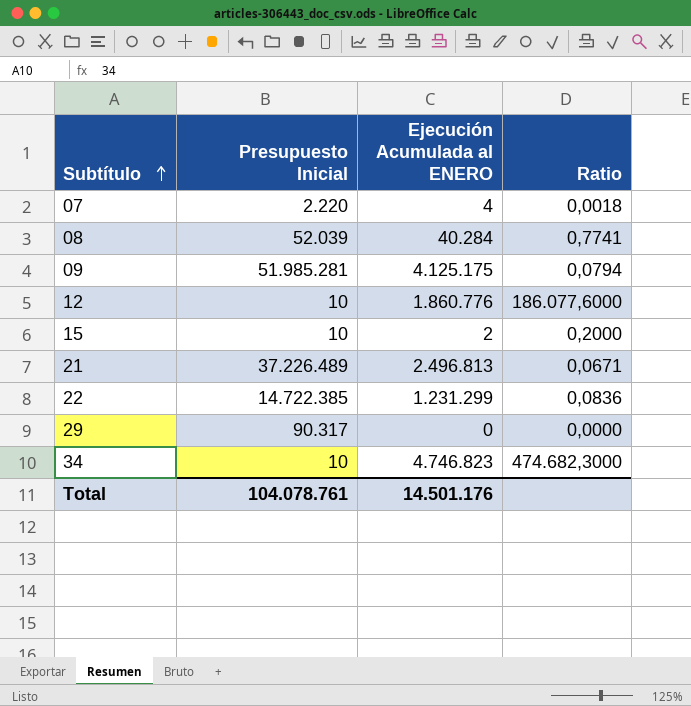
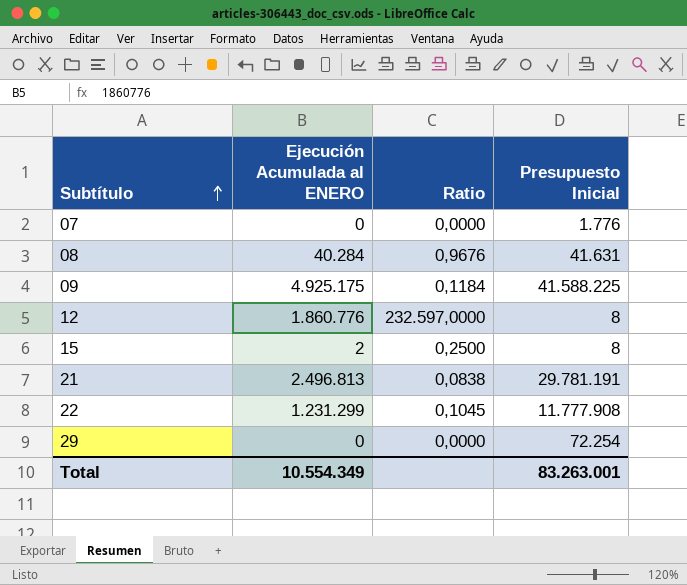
column Presupuesto Inicial | position: 2 -> 4
row 34: 10 | 4.746.823 | 474.682,3000 -> none
07 | Ejecución Acumulada al ENERO: 4 -> 0
07 | Ratio: 0,0018 -> 0,0000
07 | Presupuesto Inicial: 2.220 -> 1.776
08 | Ratio: 0,7741 -> 0,9676
08 | Presupuesto Inicial: 52.039 -> 41.631
09 | Ejecución Acumulada al ENERO: 4.125.175 -> 4.925.175
09 | Ratio: 0,0794 -> 0,1184
09 | Presupuesto Inicial: 51.985.281 -> 41.588.225
12 | Ratio: 186.077,6000 -> 232.597,0000
12 | Presupuesto Inicial: 10 -> 8
15 | Ratio: 0,2000 -> 0,2500
15 | Presupuesto Inicial: 10 -> 8
21 | Ratio: 0,0671 -> 0,0838
21 | Presupuesto Inicial: 37.226.489 -> 29.781.191
22 | Ratio: 0,0836 -> 0,1045
22 | Presupuesto Inicial: 14.722.385 -> 11.777.908
29 | Presupuesto Inicial: 90.317 -> 72.254
Total | Ejecución Acumulada al ENERO: 14.501.176 -> 10.554.349
Total | Presupuesto Inicial: 104.078.761 -> 83.263.001

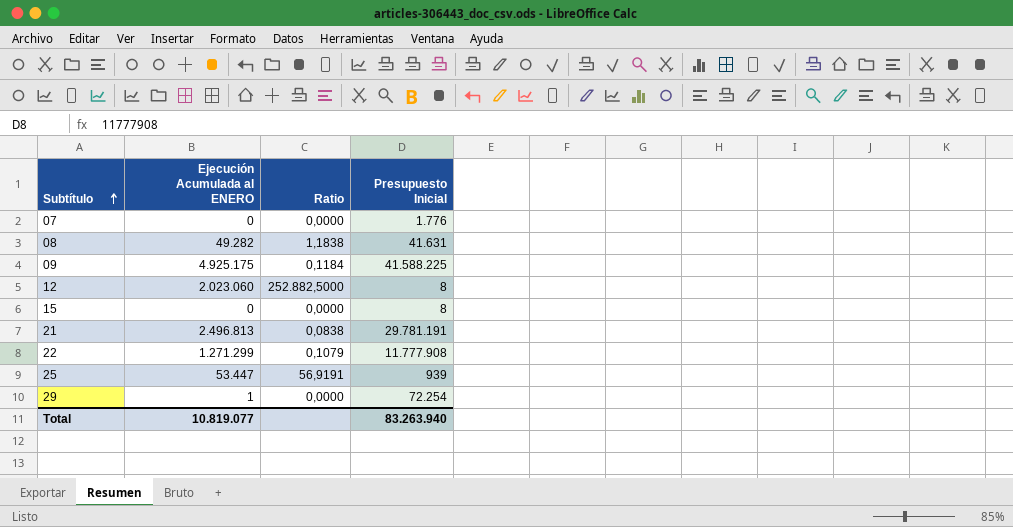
08 | Ejecución Acumulada al ENERO: 40.284 -> 49.282
08 | Ratio: 0,9676 -> 1,1838
12 | Ejecución Acumulada al ENERO: 1.860.776 -> 2.023.060
12 | Ratio: 232.597,0000 -> 252.882,5000
15 | Ejecución Acumulada al ENERO: 2 -> 0
15 | Ratio: 0,2500 -> 0,0000
22 | Ejecución Acumulada al ENERO: 1.231.299 -> 1.271.299
22 | Ratio: 0,1045 -> 0,1079
row 25: none -> 53.447 | 56,9191 | 939
29 | Ejecución Acumulada al ENERO: 0 -> 1
Total | Ejecución Acumulada al ENERO: 10.554.349 -> 10.819.077
Total | Presupuesto Inicial: 83.263.001 -> 83.263.940

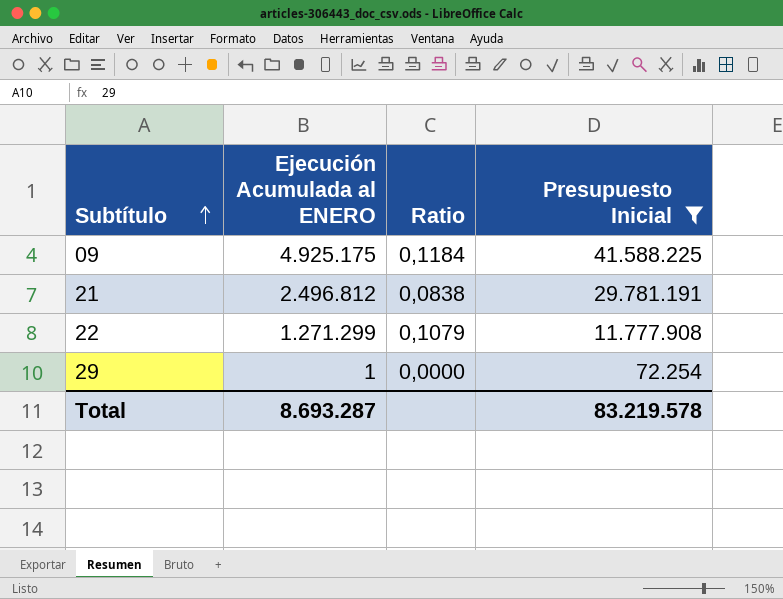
filter: none -> Presupuesto Inicial >= 72.254
21 | Ejecución Acumulada al ENERO: 2.496.813 -> 2.496.812
Total | Ejecución Acumulada al ENERO: 10.819.077 -> 8.693.287
Total | Presupuesto Inicial: 83.263.940 -> 83.219.578

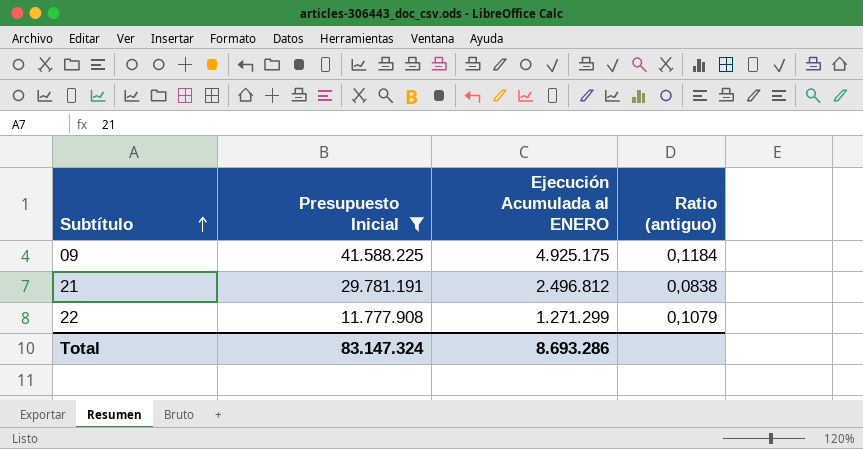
column Presupuesto Inicial | position: 4 -> 2
column name: Ratio -> Ratio (antiguo)
row 29: 1 | 0,0000 | 72.254 -> none
Total | Presupuesto Inicial: 83.219.578 -> 83.147.324
Total | Ejecución Acumulada al ENERO: 8.693.287 -> 8.693.286

